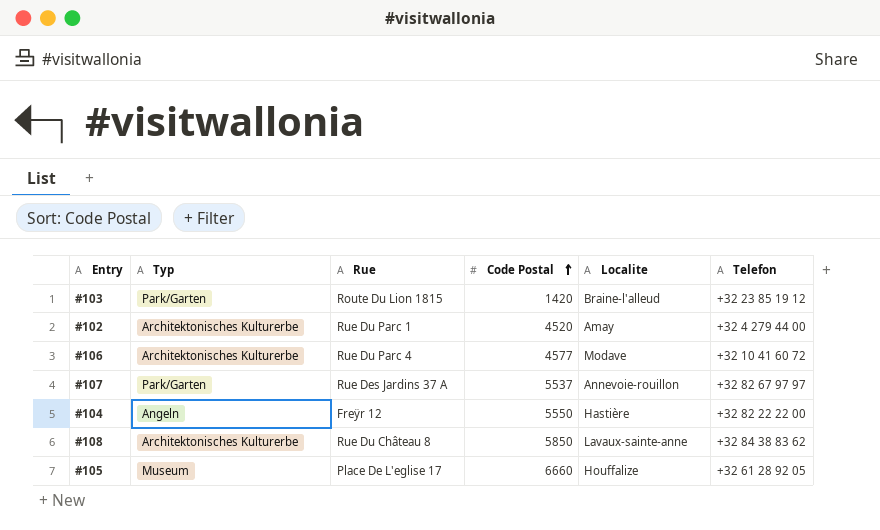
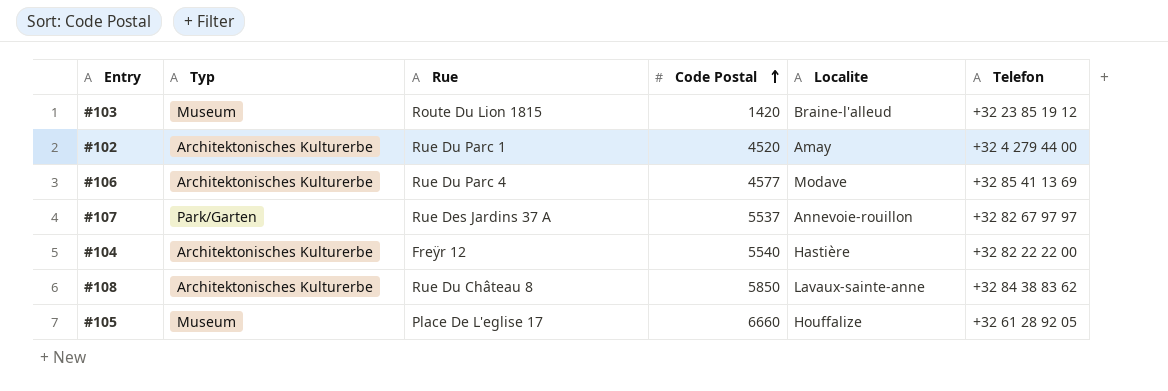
#103 | Typ: Park/Garten -> Museum
#106 | Telefon: +32 10 41 60 72 -> +32 85 41 13 69
#104 | Typ: Angeln -> Architektonisches Kulturerbe
#104 | Code Postal: 5550 -> 5540

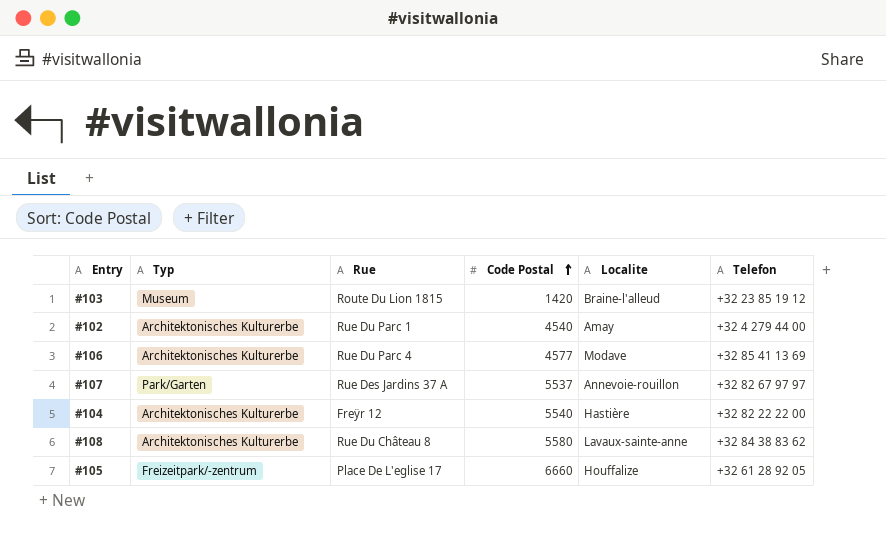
#102 | Code Postal: 4520 -> 4540
#108 | Code Postal: 5850 -> 5580
#105 | Typ: Museum -> Freizeitpark/-zentrum

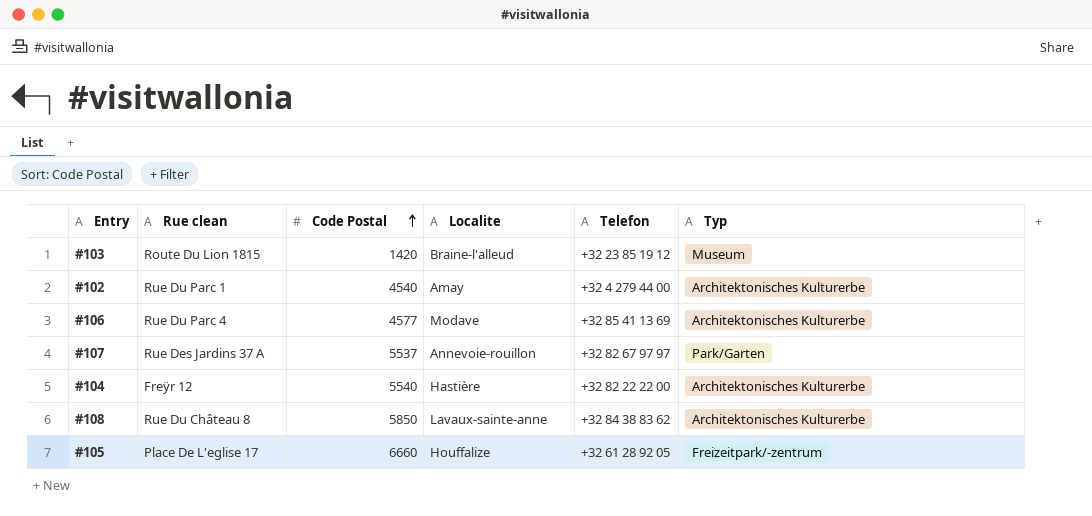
column name: Rue -> Rue clean
column Typ | position: 2 -> 6
#108 | Code Postal: 5580 -> 5850

